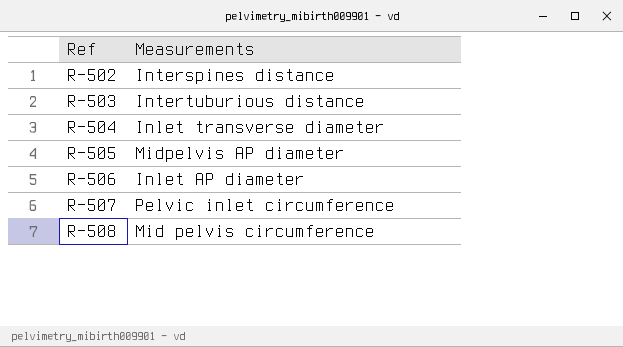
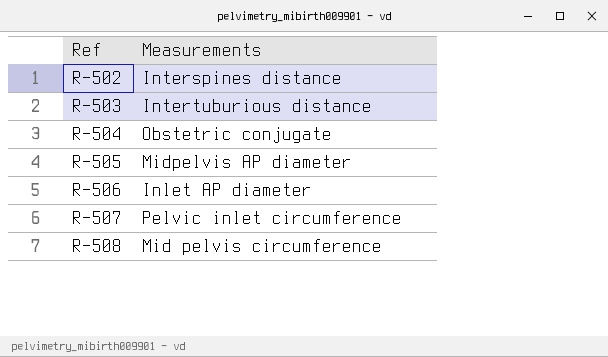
R-504 | Measurements: Inlet transverse diameter -> Obstetric conjugate

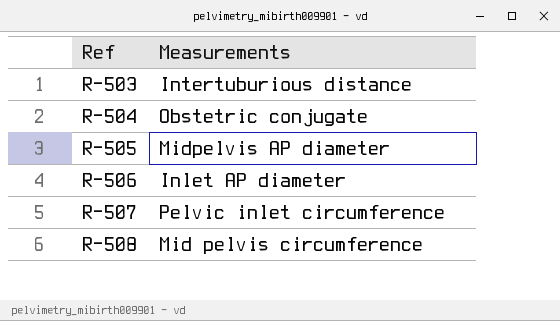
row R-502: Interspines distance -> none

